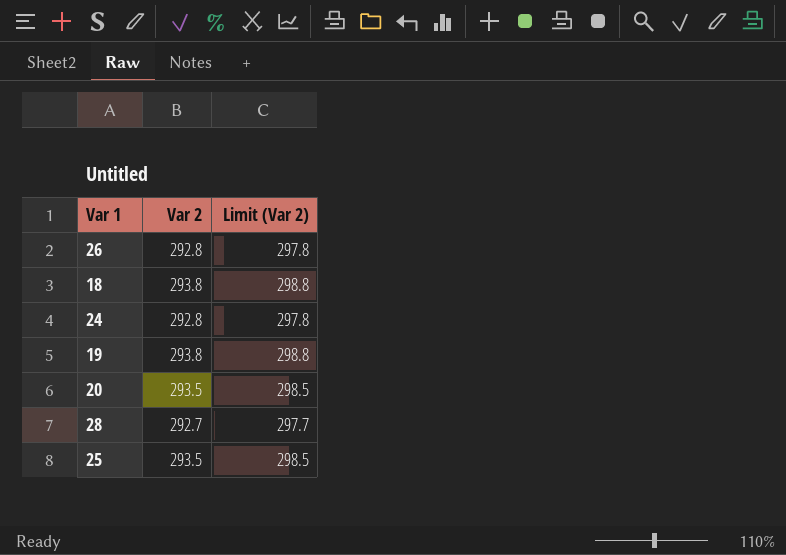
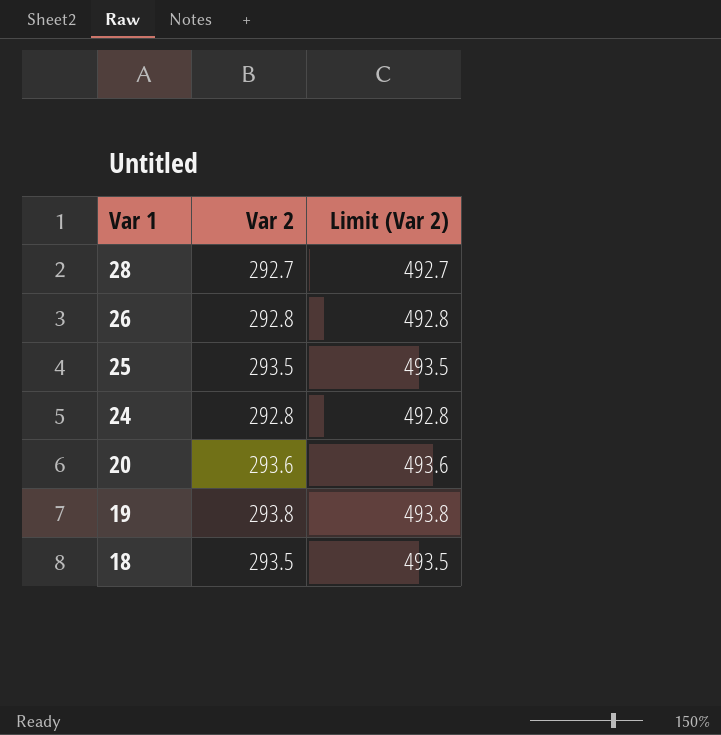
row order: none -> Var 1 descending
column Limit (Var 2) | formula: [Var 2] + 5 -> [Var 2] + 200
20 | Var 2: 293.5 -> 293.6
18 | Var 2: 293.8 -> 293.5

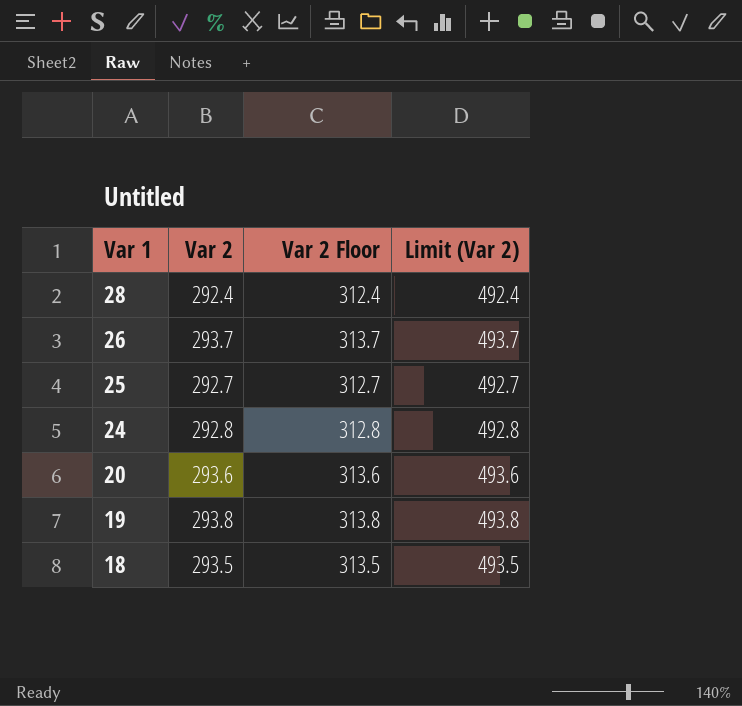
column Var 2 Floor | formula: none -> [Var 2] + 20
28 | Var 2: 292.7 -> 292.4
28 | Limit (Var 2): 492.7 -> 492.4
26 | Var 2: 292.8 -> 293.7
26 | Limit (Var 2): 492.8 -> 493.7
25 | Var 2: 293.5 -> 292.7
25 | Limit (Var 2): 493.5 -> 492.7

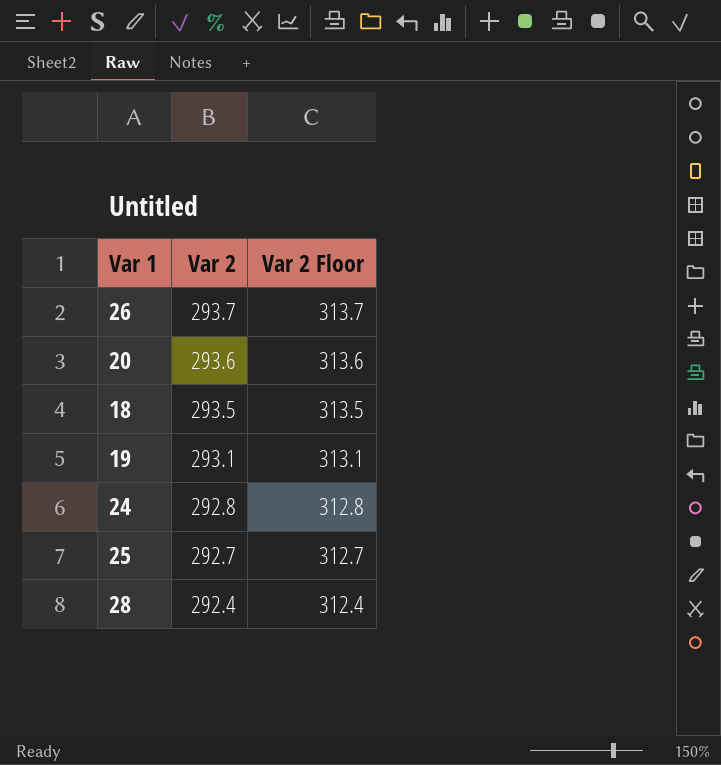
row order: Var 1 descending -> Var 2 descending
column Limit (Var 2) | formula: [Var 2] + 200 -> none
19 | Var 2: 293.8 -> 293.1
19 | Var 2 Floor: 313.8 -> 313.1

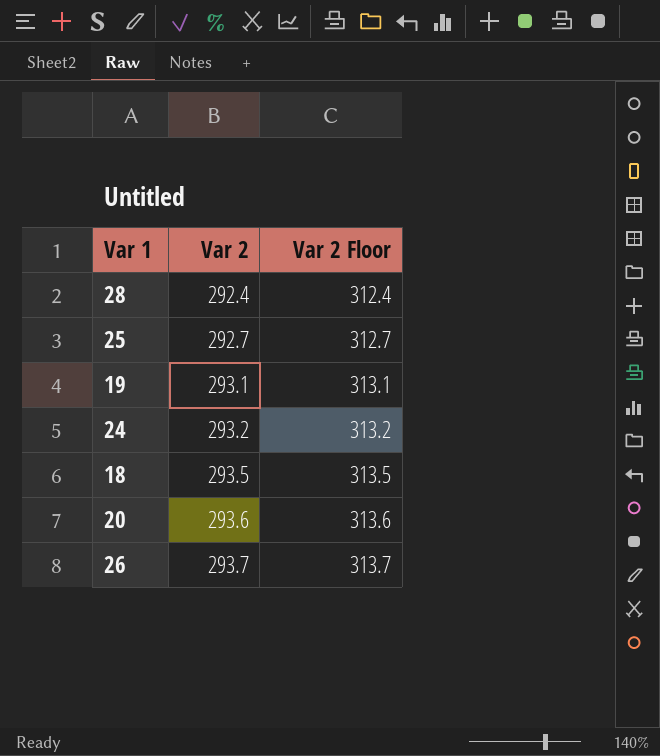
row order: Var 2 descending -> Var 2 ascending
24 | Var 2: 292.8 -> 293.2
24 | Var 2 Floor: 312.8 -> 313.2

